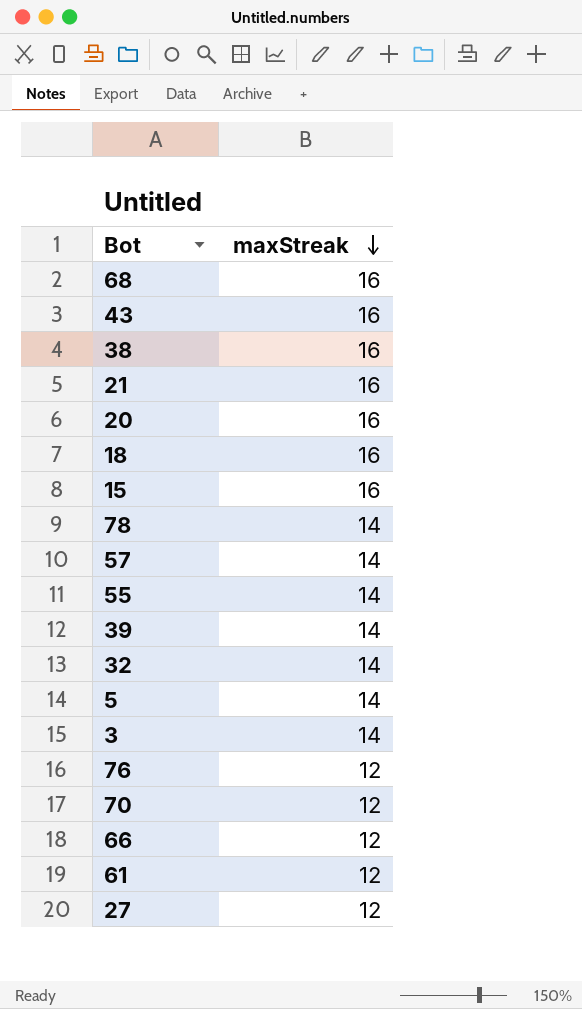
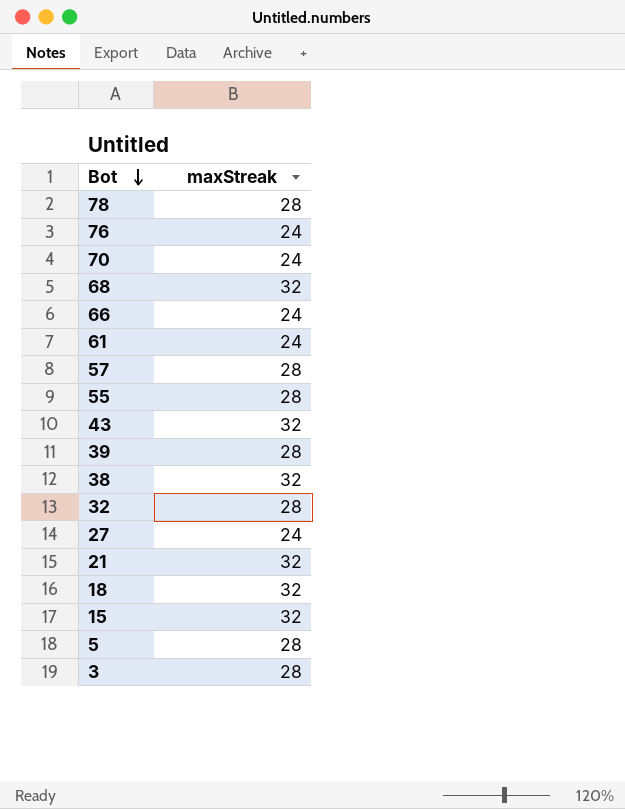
row order: maxStreak descending -> Bot descending
row 20: 16 -> none
78 | maxStreak: 14 -> 28
76 | maxStreak: 12 -> 24
70 | maxStreak: 12 -> 24
68 | maxStreak: 16 -> 32
66 | maxStreak: 12 -> 24
61 | maxStreak: 12 -> 24
57 | maxStreak: 14 -> 28
55 | maxStreak: 14 -> 28
43 | maxStreak: 16 -> 32
39 | maxStreak: 14 -> 28
38 | maxStreak: 16 -> 32
32 | maxStreak: 14 -> 28
27 | maxStreak: 12 -> 24
21 | maxStreak: 16 -> 32
18 | maxStreak: 16 -> 32
15 | maxStreak: 16 -> 32
5 | maxStreak: 14 -> 28
3 | maxStreak: 14 -> 28

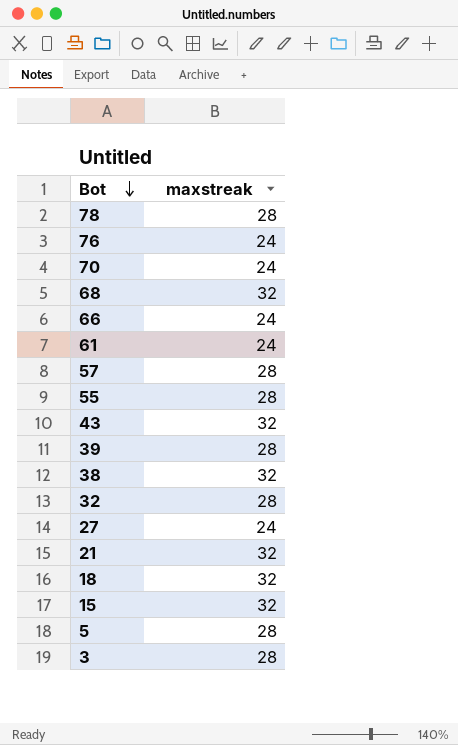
column name: maxStreak -> maxstreak

